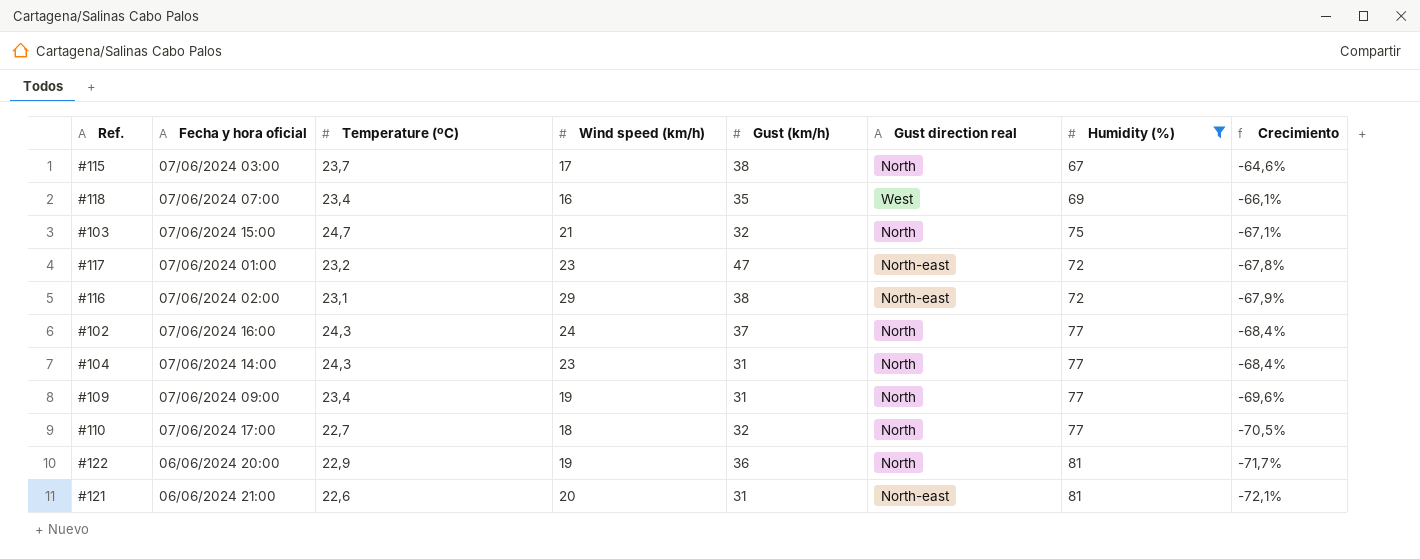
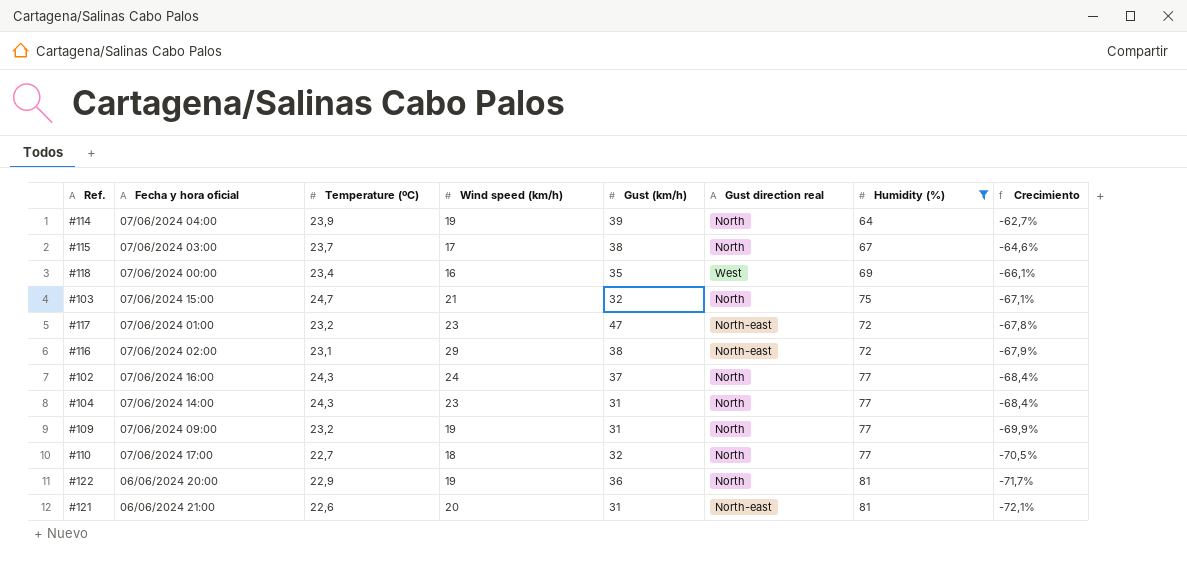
row #114: none -> 07/06/2024 04:00 | 23,9 | 19 | 39 | North | 64 | -62,7%
#118 | Fecha y hora oficial: 07/06/2024 07:00 -> 07/06/2024 00:00
#109 | Temperature (ºC): 23,4 -> 23,2
#109 | Crecimiento: -69,6% -> -69,9%

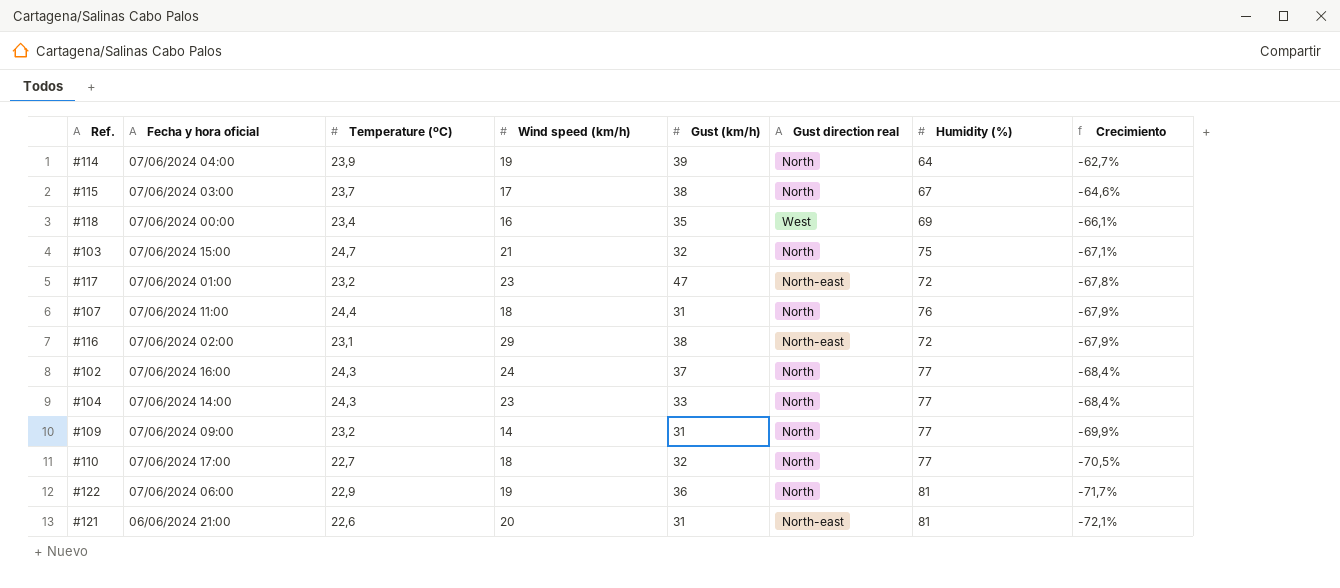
filter: Humidity (%) != 76 -> none
#104 | Gust (km/h): 31 -> 33
#109 | Wind speed (km/h): 19 -> 14
#122 | Fecha y hora oficial: 06/06/2024 20:00 -> 07/06/2024 06:00

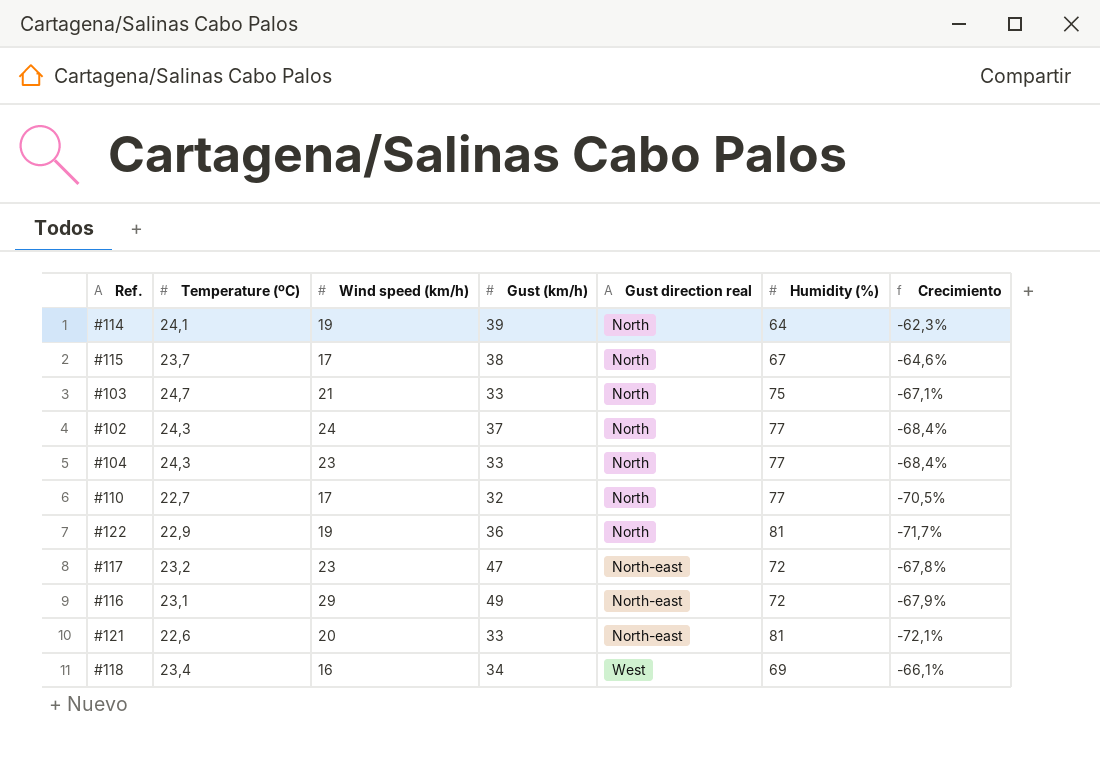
row order: Crecimiento descending -> Gust direction real ascending
column Fecha y hora oficial | position: 2 -> none
row #107: 07/06/2024 11:00 | 24,4 | 18 | 31 | North | 76 | -67,9% -> none
row #109: 07/06/2024 09:00 | 23,2 | 14 | 31 | North | 77 | -69,9% -> none
#114 | Temperature (ºC): 23,9 -> 24,1
#114 | Crecimiento: -62,7% -> -62,3%
#103 | Gust (km/h): 32 -> 33
#110 | Wind speed (km/h): 18 -> 17
#116 | Gust (km/h): 38 -> 49
#121 | Gust (km/h): 31 -> 33
#118 | Gust (km/h): 35 -> 34

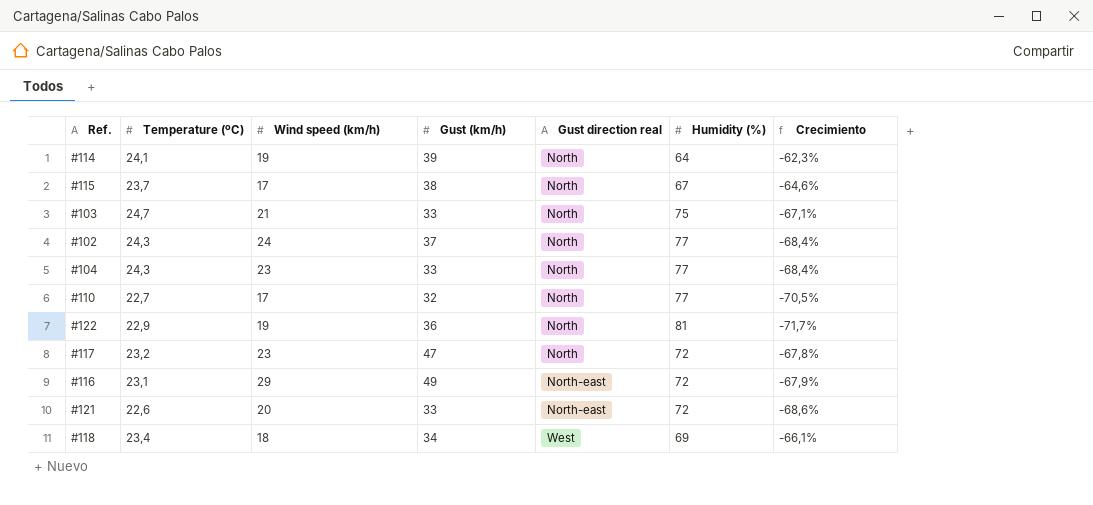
#117 | Gust direction real: North-east -> North
#121 | Humidity (%): 81 -> 72
#121 | Crecimiento: -72,1% -> -68,6%
#118 | Wind speed (km/h): 16 -> 18

